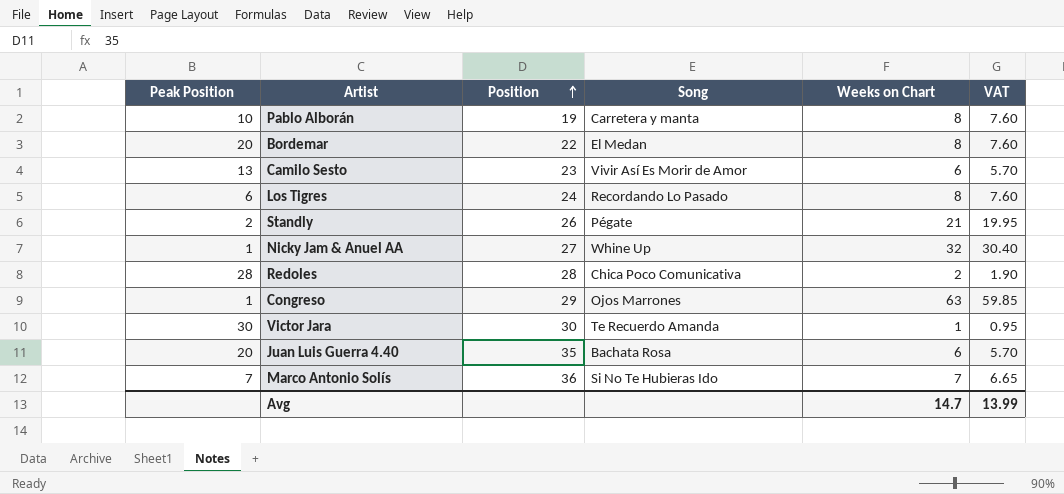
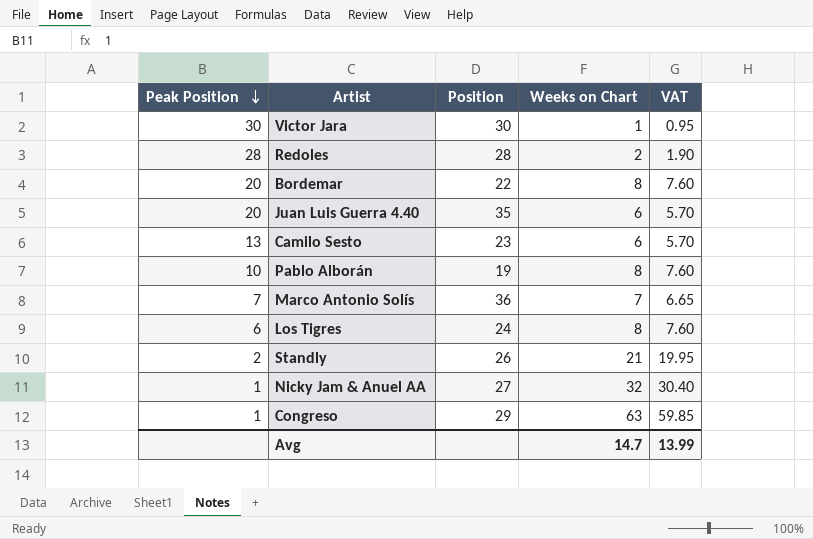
row order: Position ascending -> Peak Position descending
column Song | position: 4 -> none

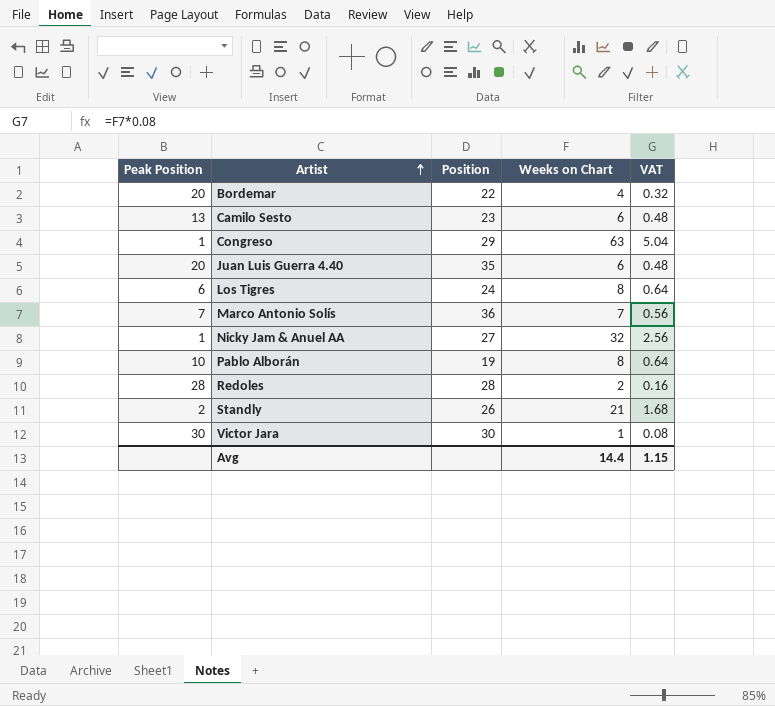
row order: Peak Position descending -> Artist ascending
column VAT | formula: [Weeks on Chart] * 0.95 -> [Weeks on Chart] * 0.08
Bordemar | Weeks on Chart: 8 -> 4
Avg | Weeks on Chart: 14.7 -> 14.4
Avg | VAT: 13.99 -> 1.15

